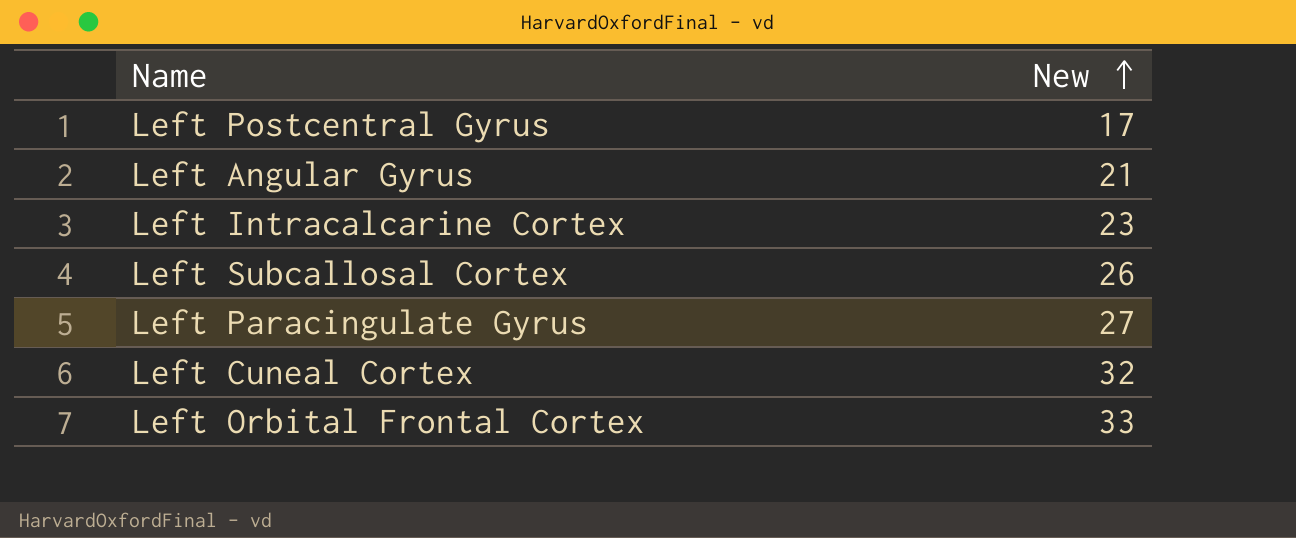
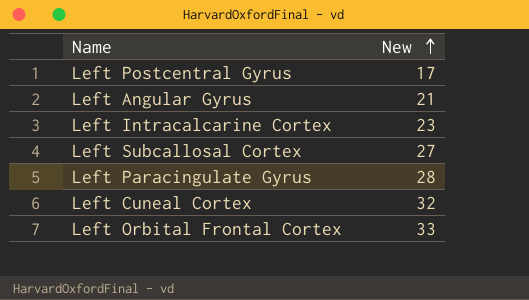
Left Subcallosal Cortex | New: 26 -> 27
Left Paracingulate Gyrus | New: 27 -> 28

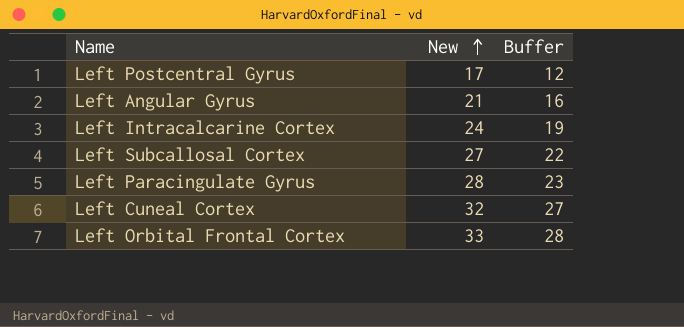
column Buffer | formula: none -> [New] - 5
Left Intracalcarine Cortex | New: 23 -> 24

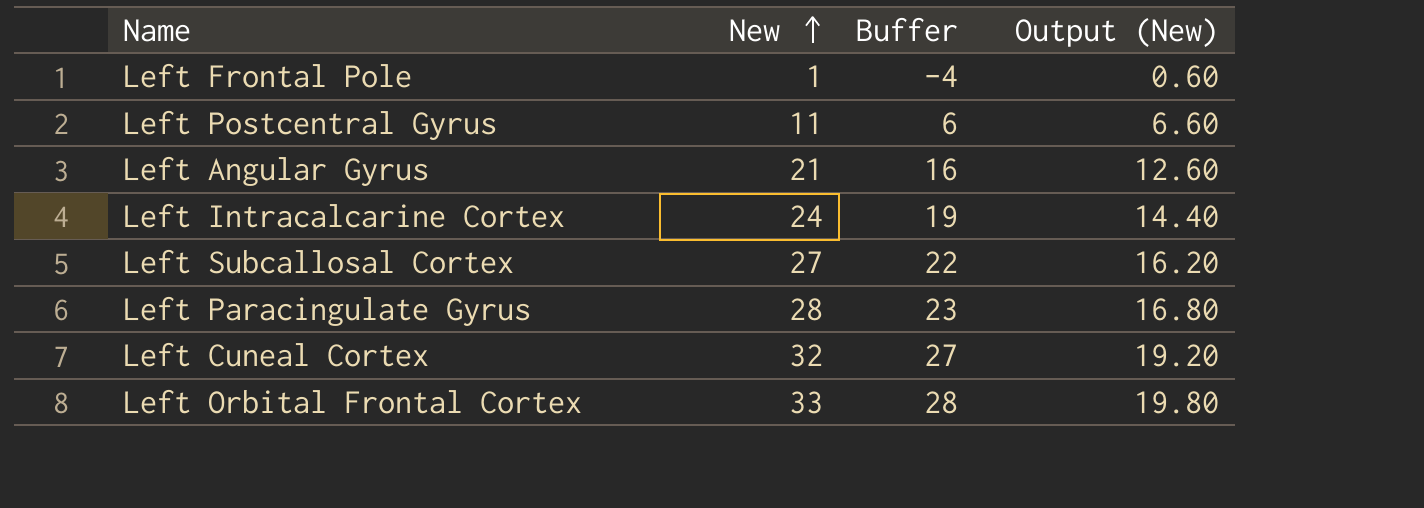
column Output (New) | formula: none -> [New] * 0.6
row Left Frontal Pole: none -> 1 | -4 | 0.60
Left Postcentral Gyrus | New: 17 -> 11
Left Postcentral Gyrus | Buffer: 12 -> 6

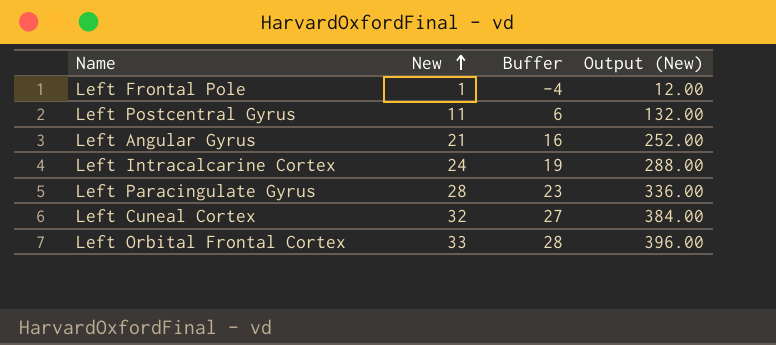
column Output (New) | formula: [New] * 0.6 -> [New] * 12
row Left Subcallosal Cortex: 27 | 22 | 16.20 -> none

